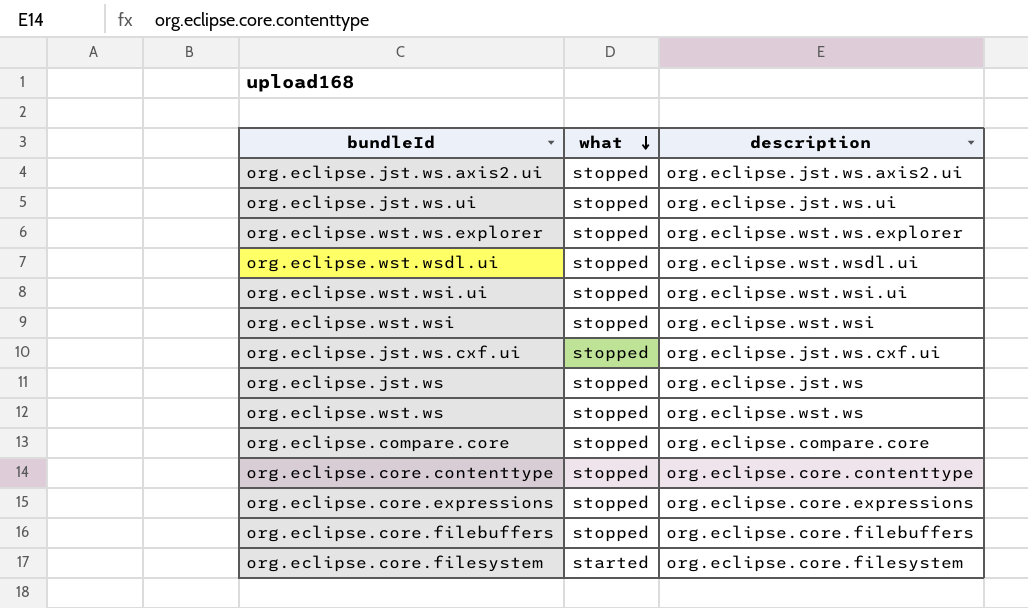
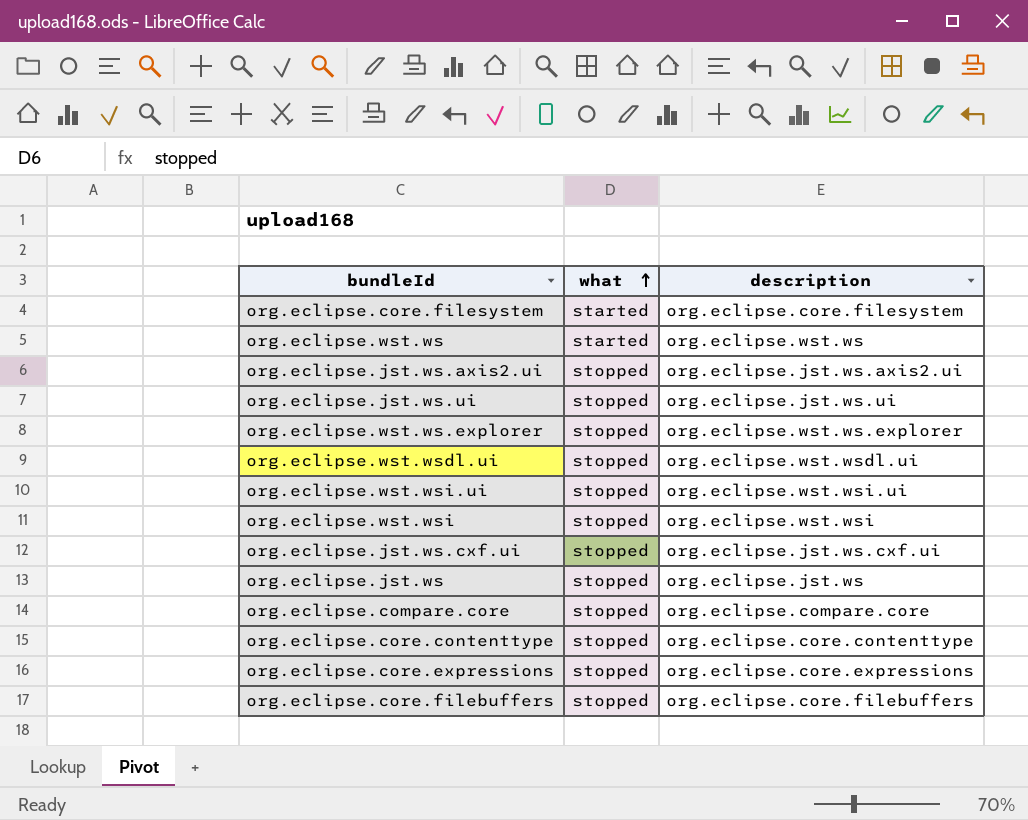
row order: what descending -> what ascending
org.eclipse.wst.ws | what: stopped -> started

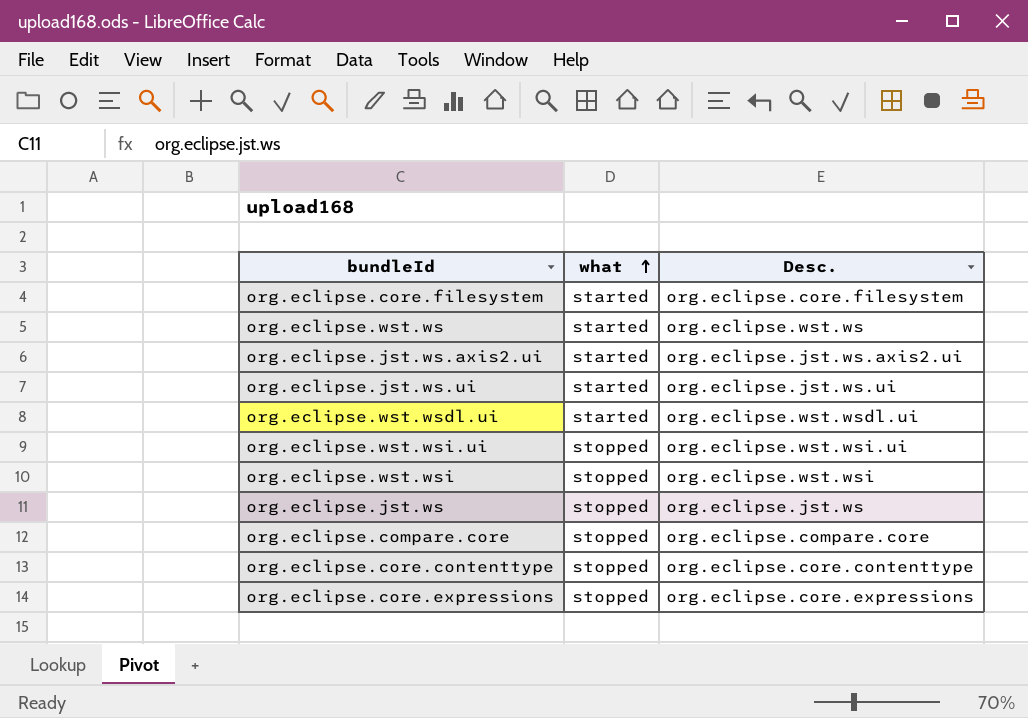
column name: description -> Desc.
row org.eclipse.wst.ws.explorer: stopped | org.eclipse.wst.ws.explorer -> none
row org.eclipse.jst.ws.cxf.ui: stopped | org.eclipse.jst.ws.cxf.ui -> none
row org.eclipse.core.filebuffers: stopped | org.eclipse.core.filebuffers -> none
org.eclipse.jst.ws.axis2.ui | what: stopped -> started
org.eclipse.jst.ws.ui | what: stopped -> started
org.eclipse.wst.wsdl.ui | what: stopped -> started

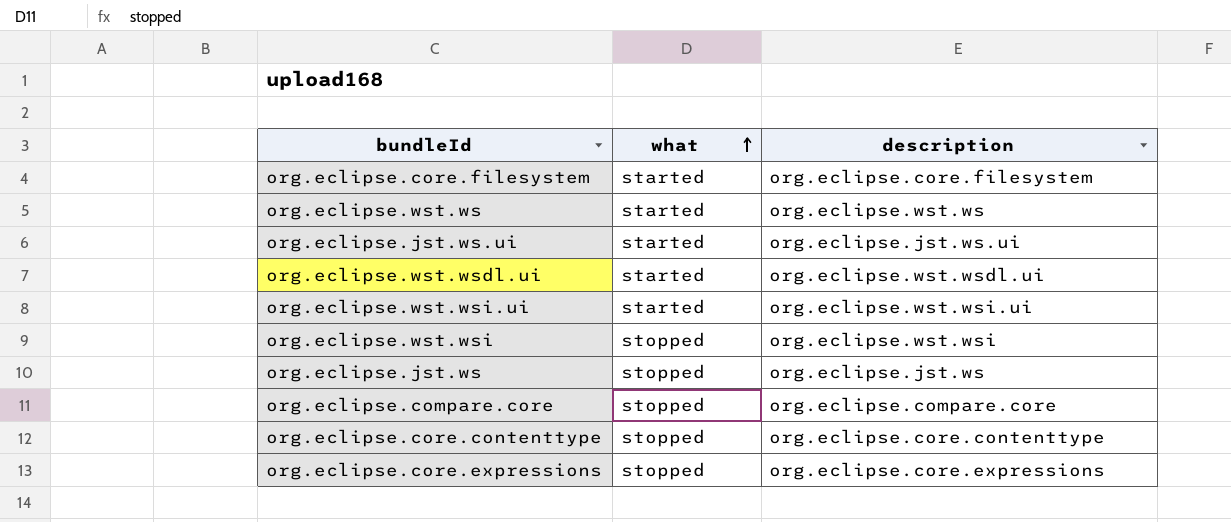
column name: Desc. -> description
row org.eclipse.jst.ws.axis2.ui: started | org.eclipse.jst.ws.axis2.ui -> none
org.eclipse.wst.wsi.ui | what: stopped -> started

